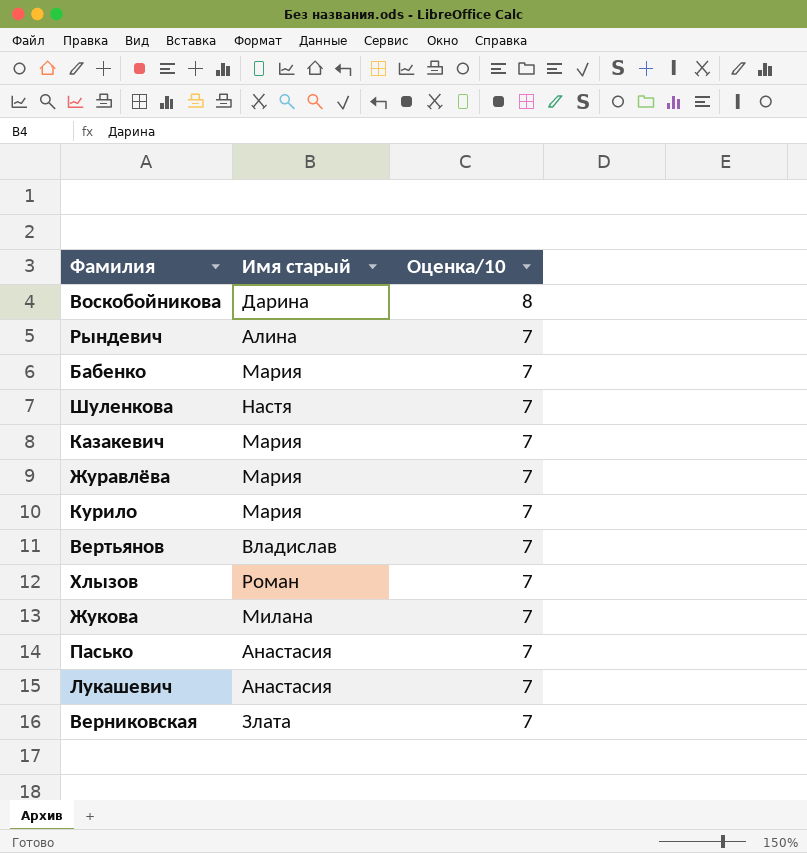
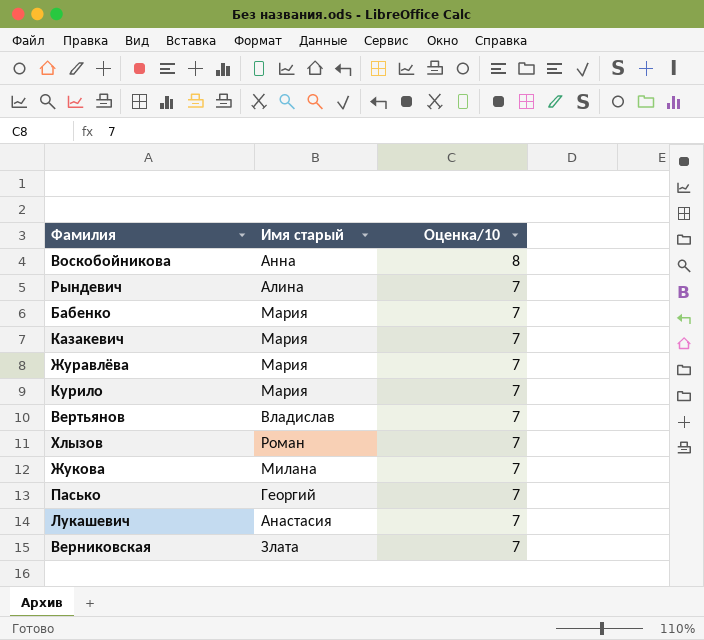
row Шуленкова: Настя | 7 -> none
Воскобойникова | Имя старый: Дарина -> Анна
Пасько | Имя старый: Анастасия -> Георгий

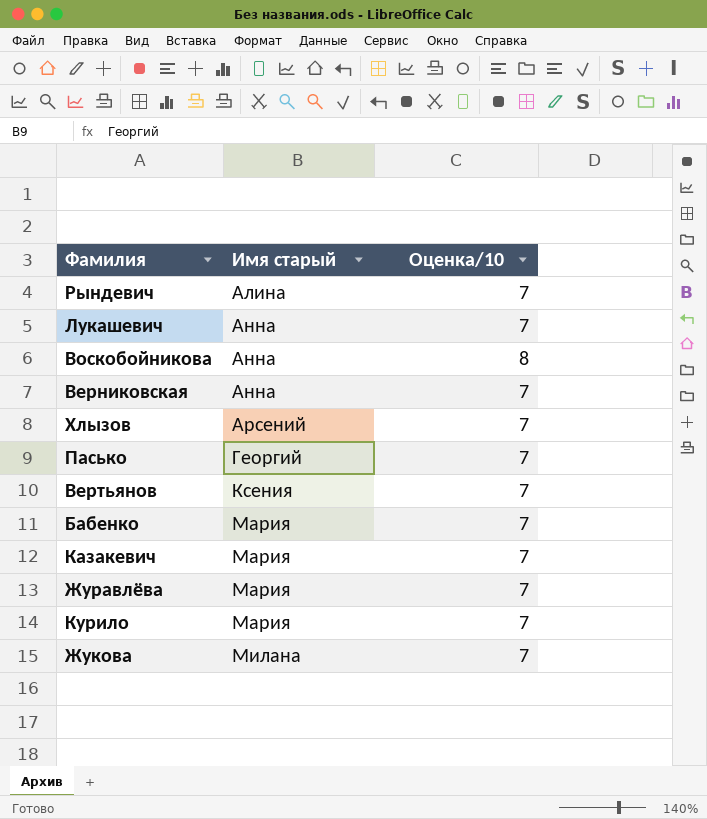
row order: Оценка/10 descending -> Имя старый ascending
Лукашевич | Имя старый: Анастасия -> Анна
Верниковская | Имя старый: Злата -> Анна
Хлызов | Имя старый: Роман -> Арсений
Вертьянов | Имя старый: Владислав -> Ксения

